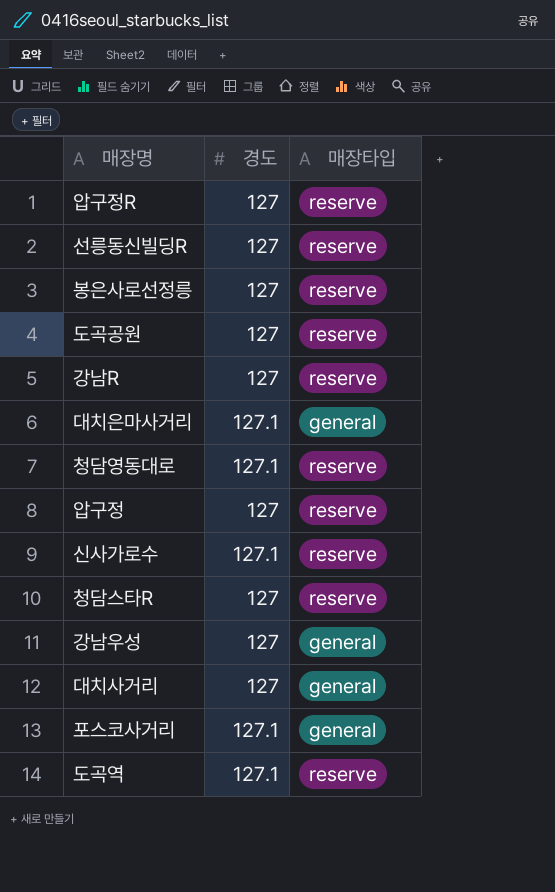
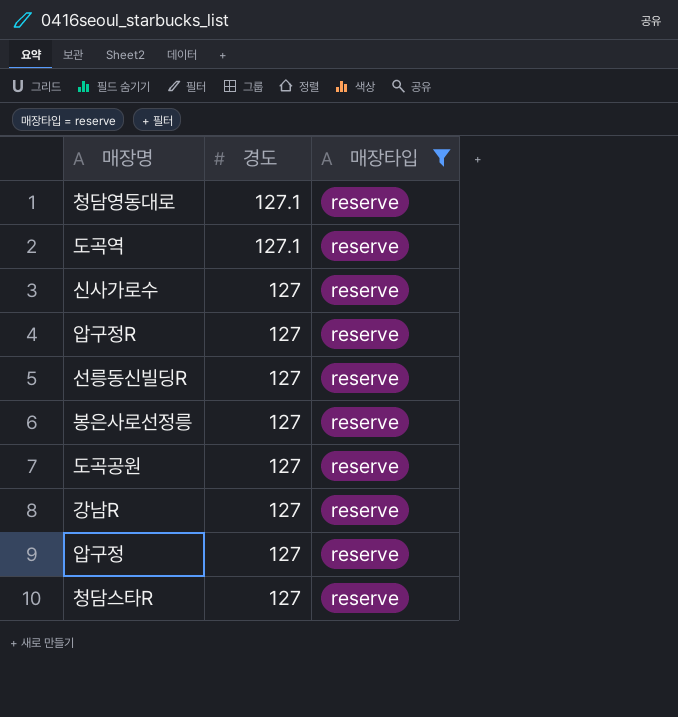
filter: none -> 매장타입 = reserve
row order: none -> 경도 descending
신사가로수 | 경도: 127.1 -> 127

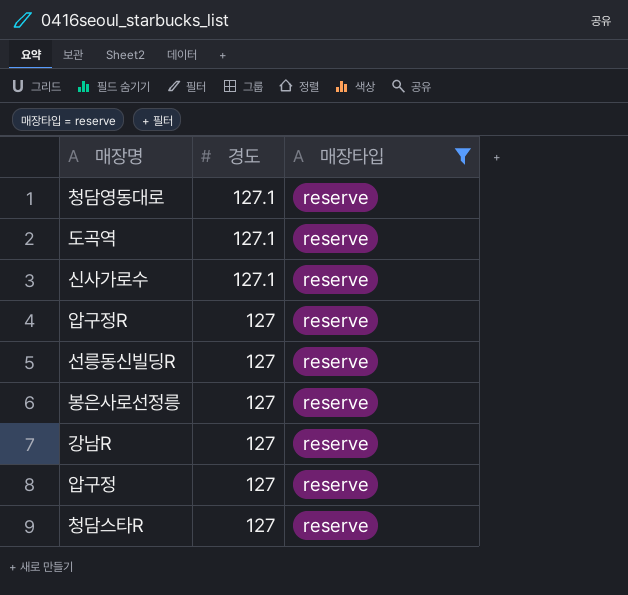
row 도곡공원: 127 | reserve -> none
신사가로수 | 경도: 127 -> 127.1

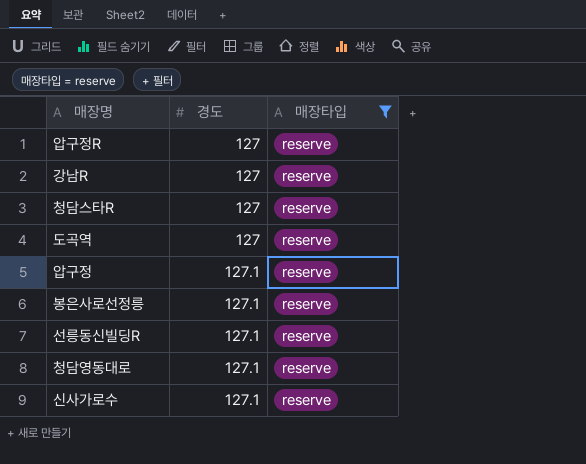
row order: 경도 descending -> 경도 ascending
도곡역 | 경도: 127.1 -> 127
압구정 | 경도: 127 -> 127.1
봉은사로선정릉 | 경도: 127 -> 127.1
선릉동신빌딩R | 경도: 127 -> 127.1

